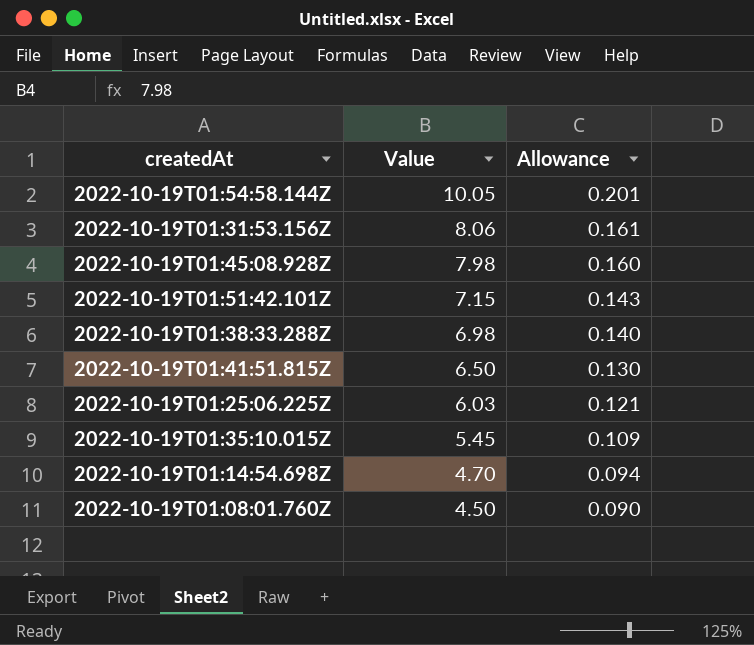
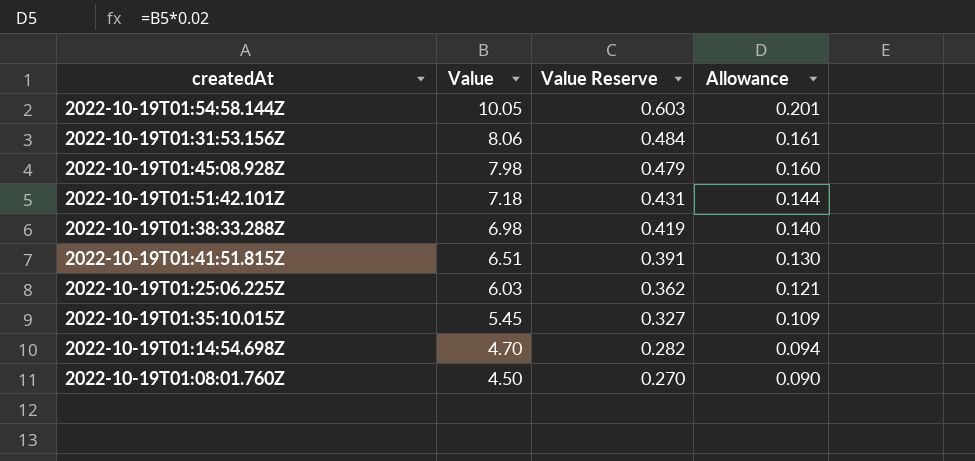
column Value Reserve | formula: none -> [Value] * 0.06
2022-10-19T01:51:42.101Z | Value: 7.15 -> 7.18
2022-10-19T01:51:42.101Z | Allowance: 0.143 -> 0.144
2022-10-19T01:41:51.815Z | Value: 6.50 -> 6.51

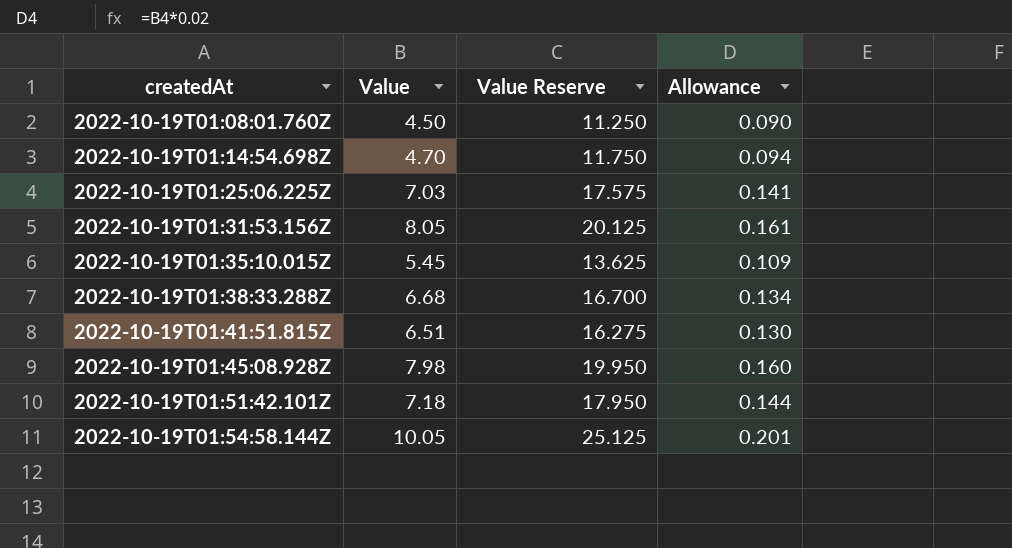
row order: Value descending -> createdAt ascending
column Value Reserve | formula: [Value] * 0.06 -> [Value] * 2.5
2022-10-19T01:25:06.225Z | Value: 6.03 -> 7.03
2022-10-19T01:25:06.225Z | Allowance: 0.121 -> 0.141
2022-10-19T01:31:53.156Z | Value: 8.06 -> 8.05
2022-10-19T01:38:33.288Z | Value: 6.98 -> 6.68
2022-10-19T01:38:33.288Z | Allowance: 0.140 -> 0.134

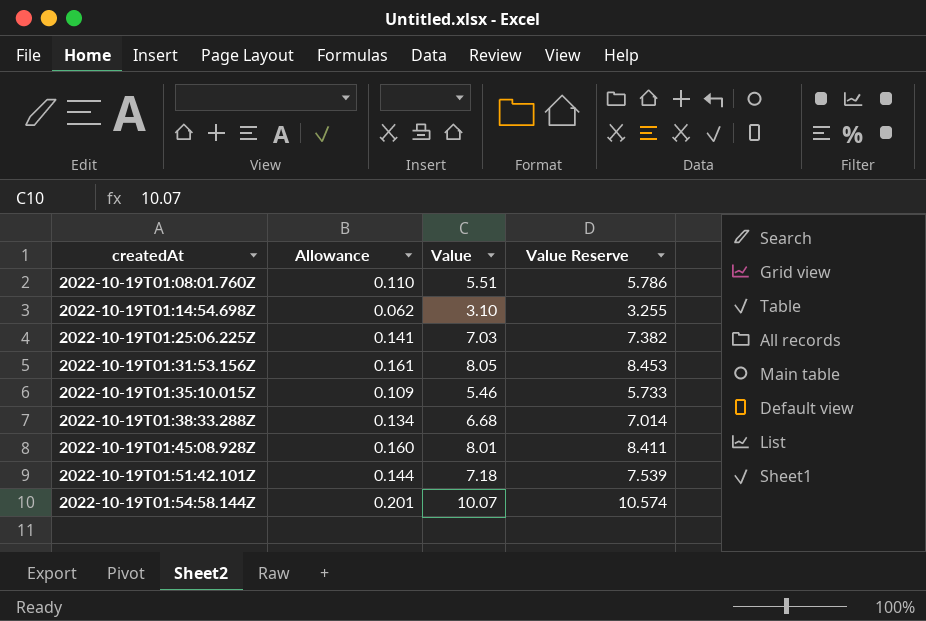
column Allowance | position: 4 -> 2
column Value Reserve | formula: [Value] * 2.5 -> [Value] * 1.05
row 2022-10-19T01:41:51.815Z: 6.51 | 16.275 | 0.130 -> none
2022-10-19T01:08:01.760Z | Allowance: 0.090 -> 0.110
2022-10-19T01:08:01.760Z | Value: 4.50 -> 5.51
2022-10-19T01:14:54.698Z | Allowance: 0.094 -> 0.062
2022-10-19T01:14:54.698Z | Value: 4.70 -> 3.10
2022-10-19T01:35:10.015Z | Value: 5.45 -> 5.46
2022-10-19T01:45:08.928Z | Value: 7.98 -> 8.01
2022-10-19T01:54:58.144Z | Value: 10.05 -> 10.07

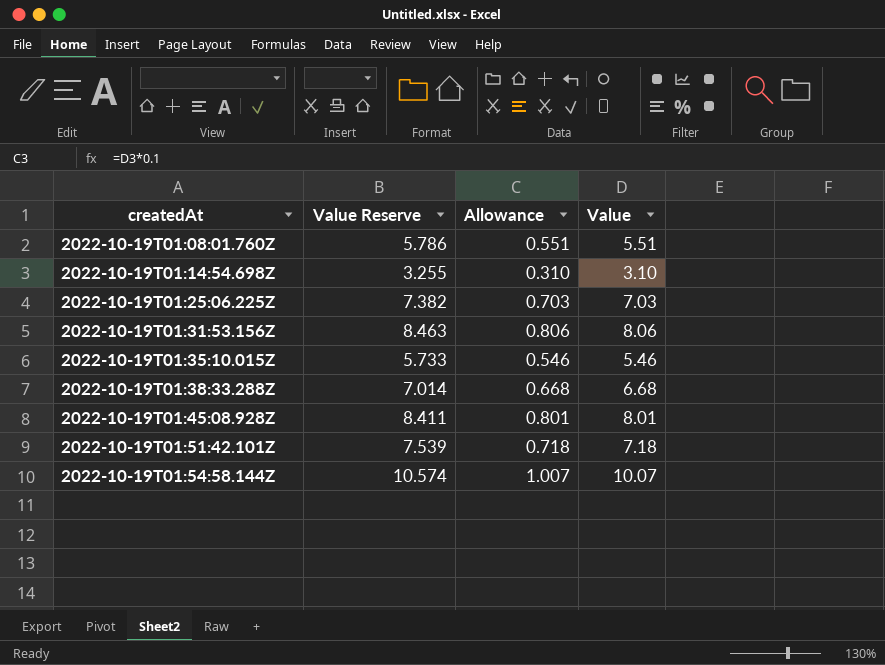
column Value Reserve | position: 4 -> 2
column Allowance | formula: [Value] * 0.02 -> [Value] * 0.1
2022-10-19T01:31:53.156Z | Value Reserve: 8.453 -> 8.463
2022-10-19T01:31:53.156Z | Value: 8.05 -> 8.06

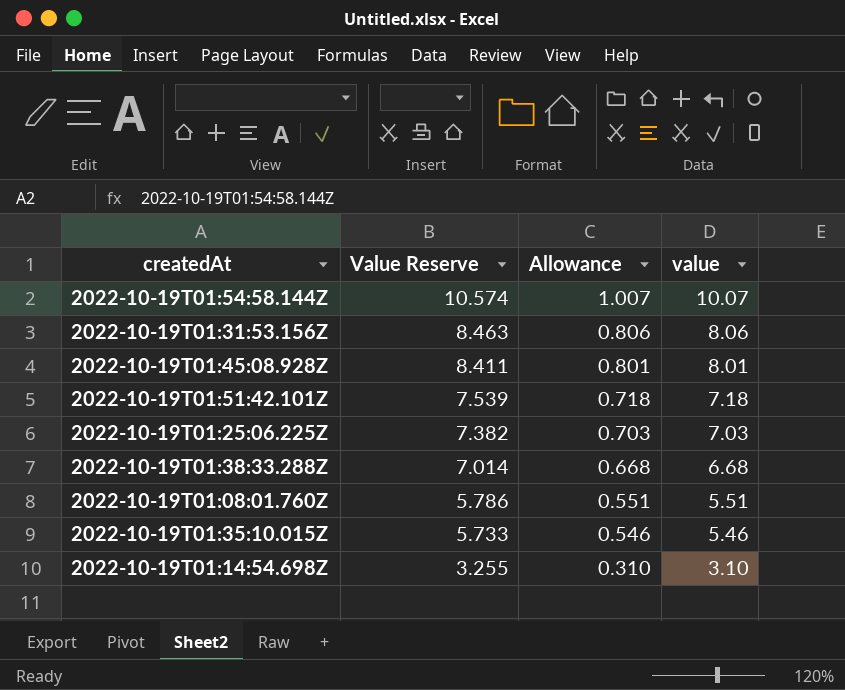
row order: createdAt ascending -> Value Reserve descending
column name: Value -> value

